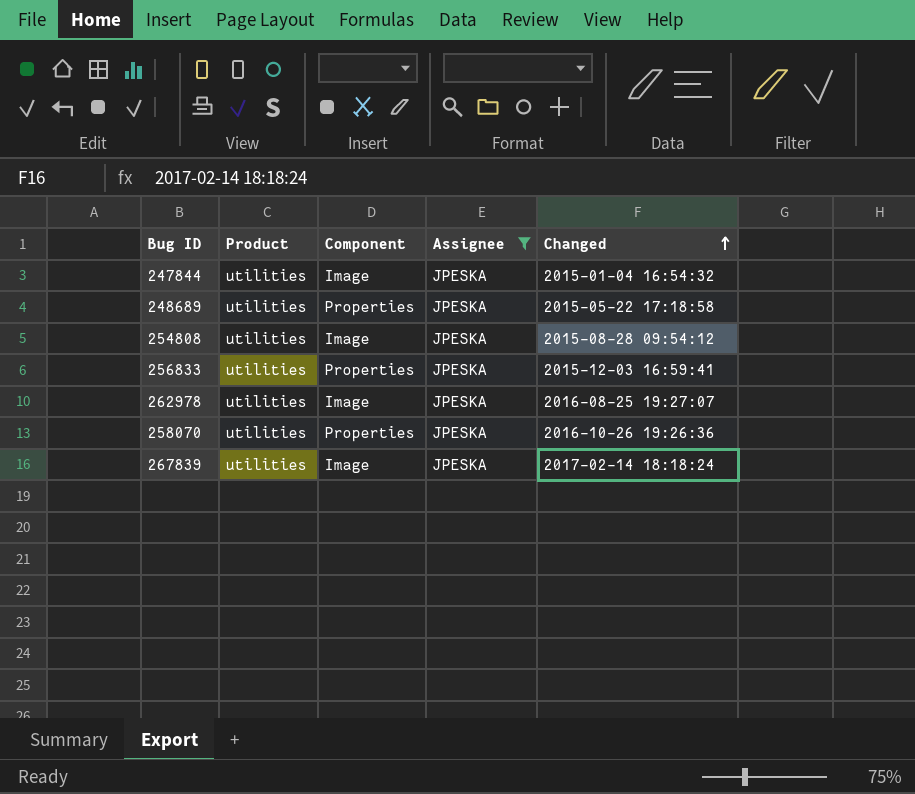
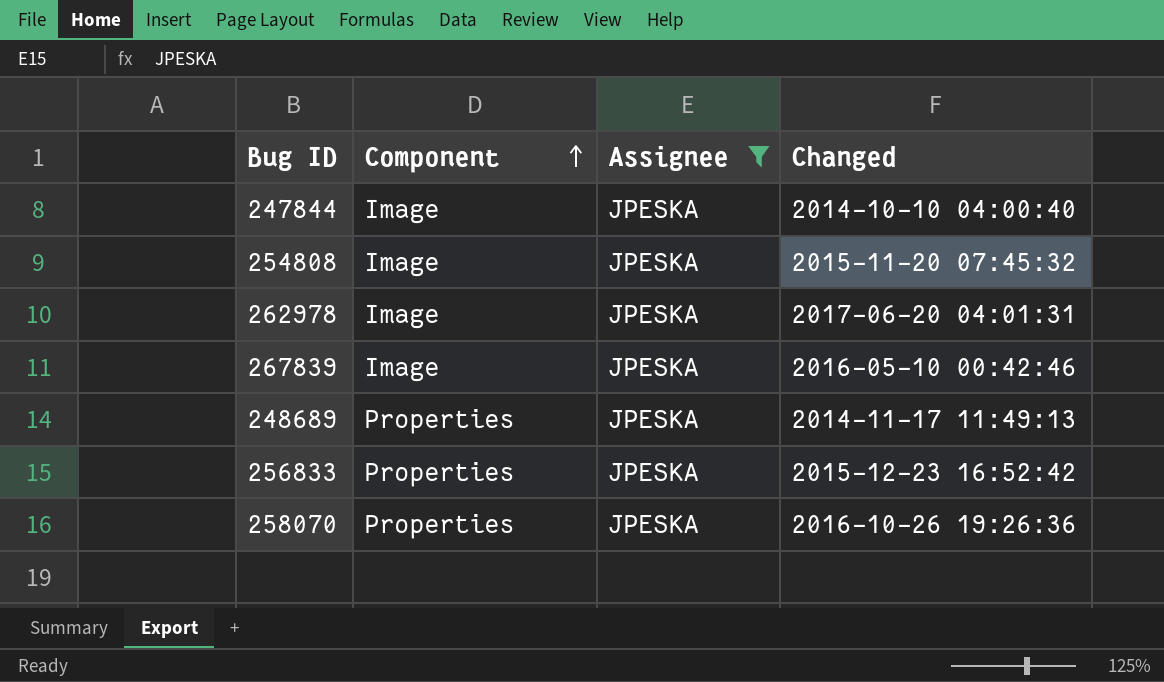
row order: Changed ascending -> Component ascending
column Product | position: 2 -> none
247844 | Changed: 2015-01-04 16:54:32 -> 2014-10-10 04:00:40
254808 | Changed: 2015-08-28 09:54:12 -> 2015-11-20 07:45:32
262978 | Changed: 2016-08-25 19:27:07 -> 2017-06-20 04:01:31
267839 | Changed: 2017-02-14 18:18:24 -> 2016-05-10 00:42:46
248689 | Changed: 2015-05-22 17:18:58 -> 2014-11-17 11:49:13
256833 | Changed: 2015-12-03 16:59:41 -> 2015-12-23 16:52:42

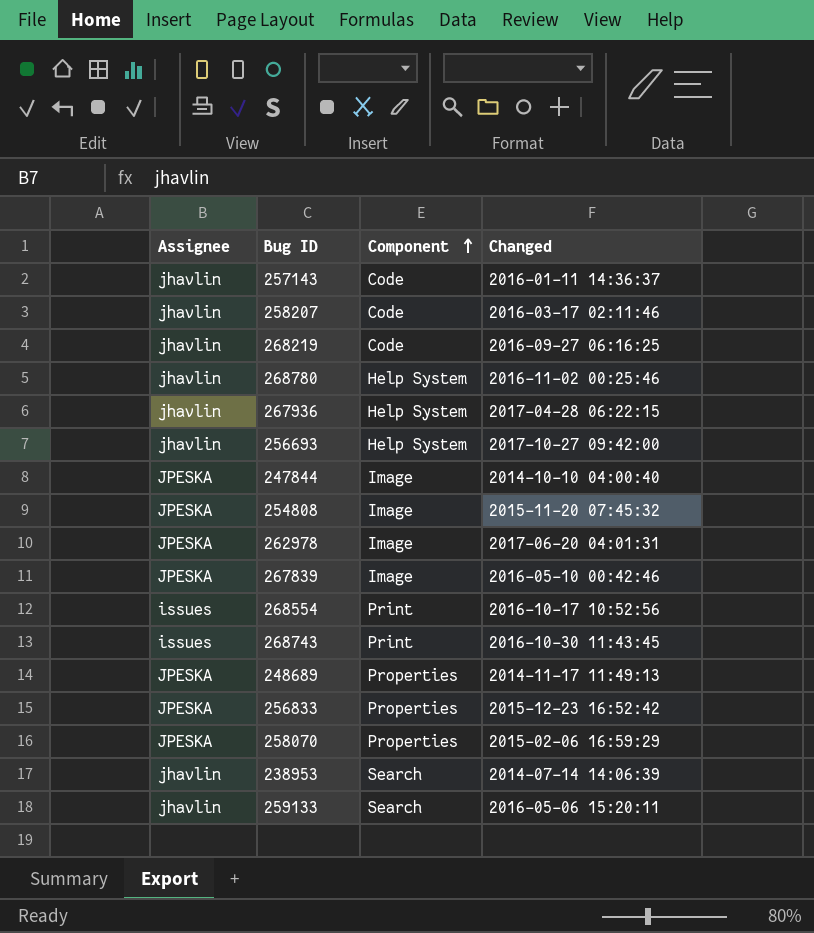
filter: Assignee = JPESKA -> none
column Assignee | position: 3 -> 1
258070 | Changed: 2016-10-26 19:26:36 -> 2015-02-06 16:59:29

